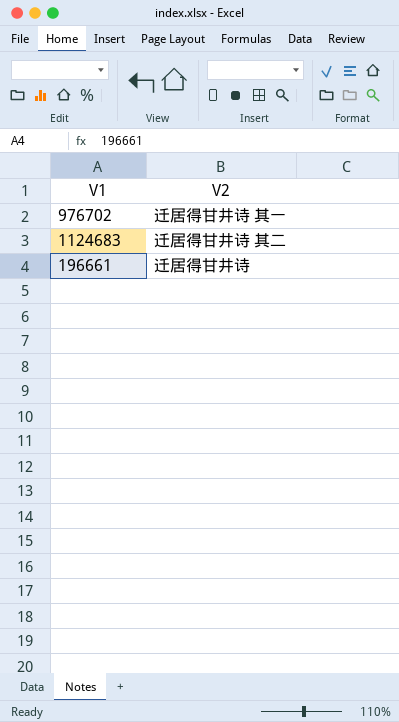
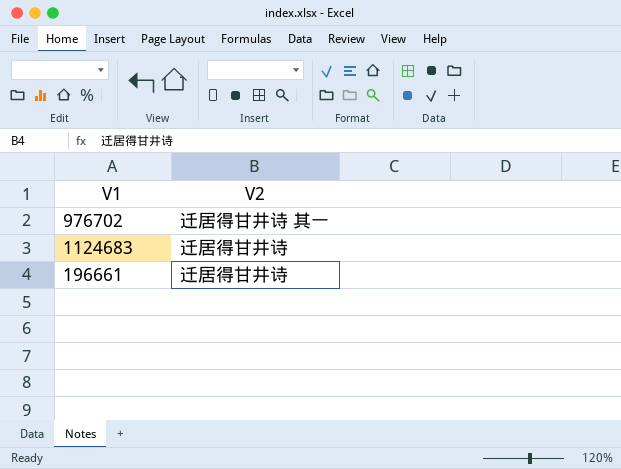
1124683 | V2: 迁居得甘井诗 其二 -> 迁居得甘井诗

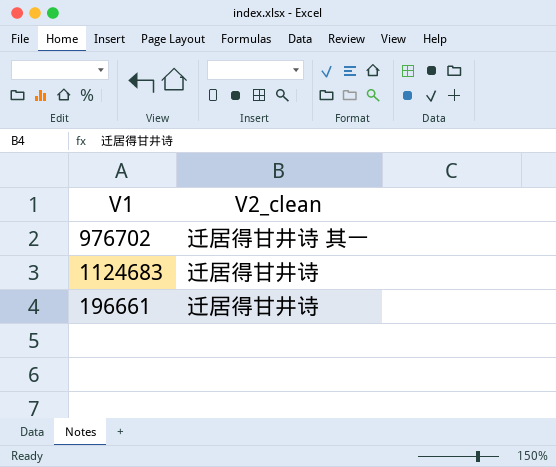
column name: V2 -> V2_clean

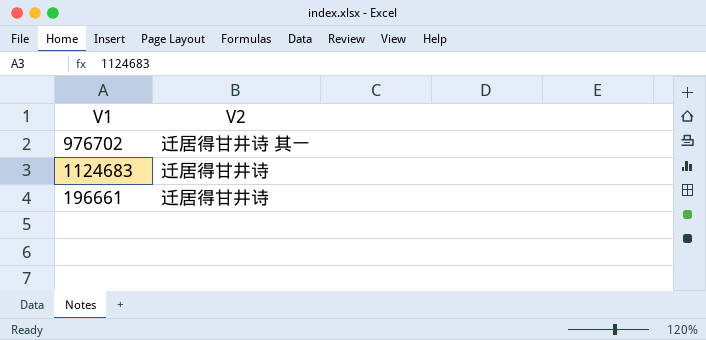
column name: V2_clean -> V2

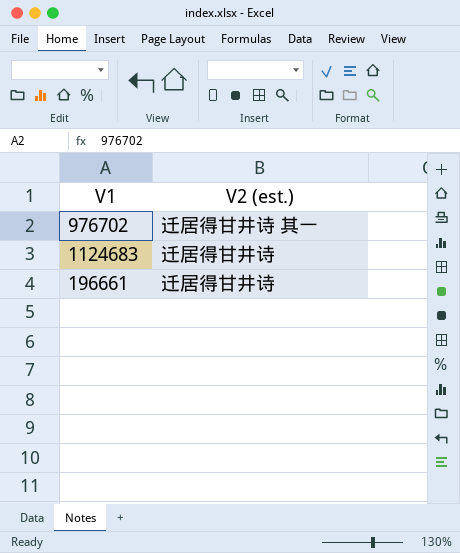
column name: V2 -> V2 (est.)

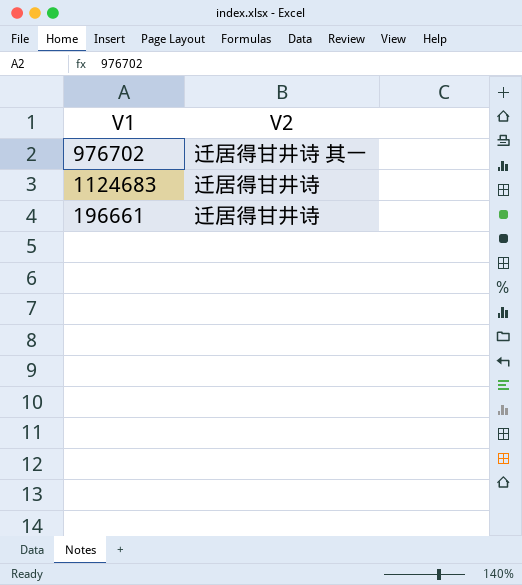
column name: V2 (est.) -> V2

